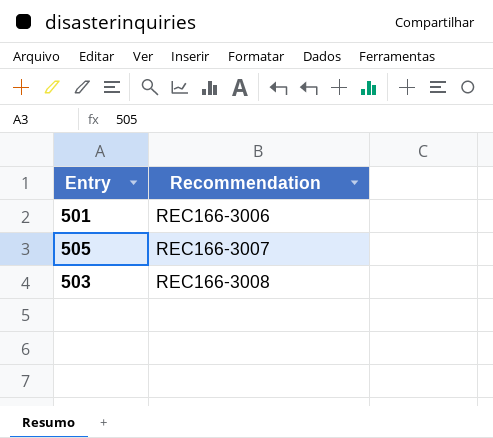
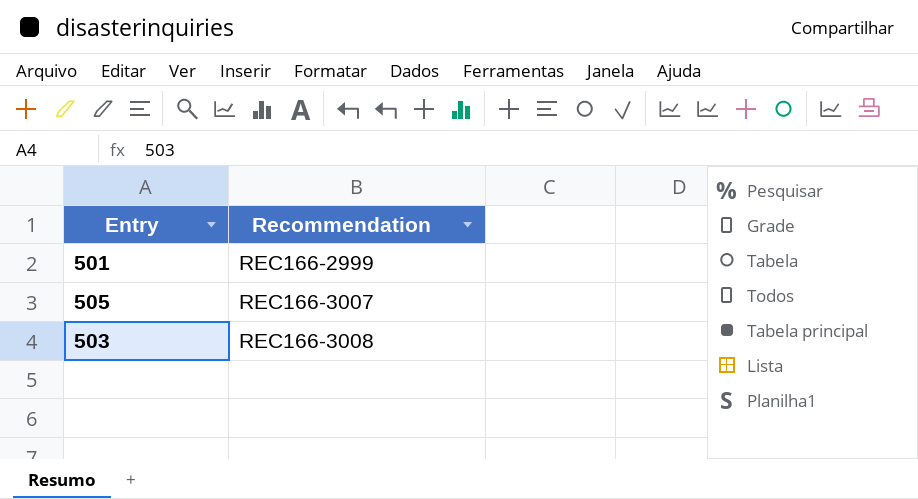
501 | Recommendation: REC166-3006 -> REC166-2999

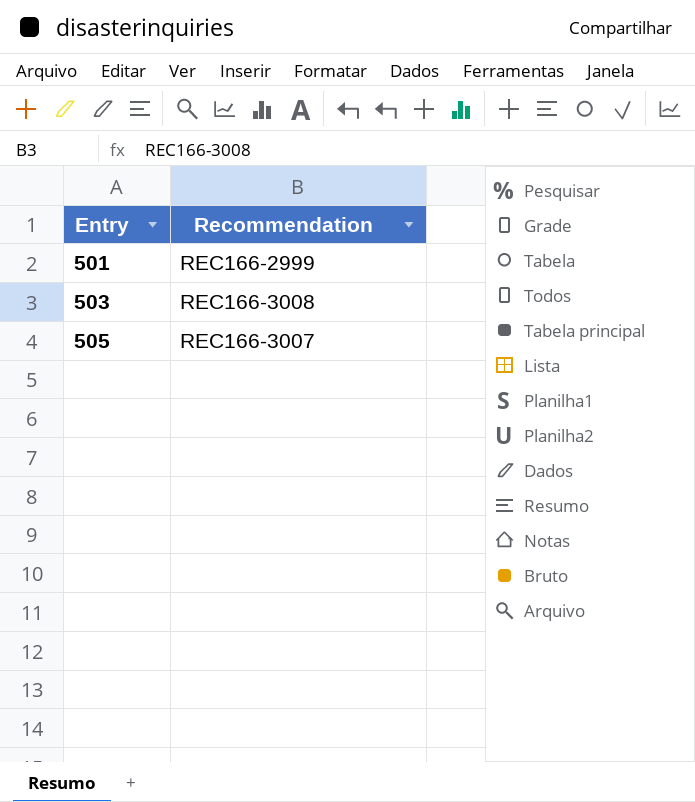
row order: Recommendation ascending -> Entry ascending

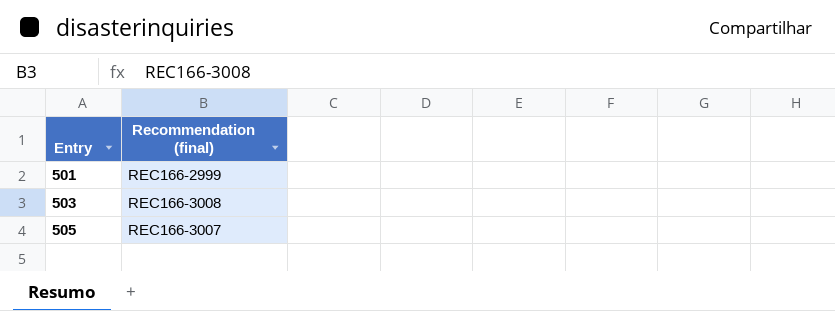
column name: Recommendation -> Recommendation (final)

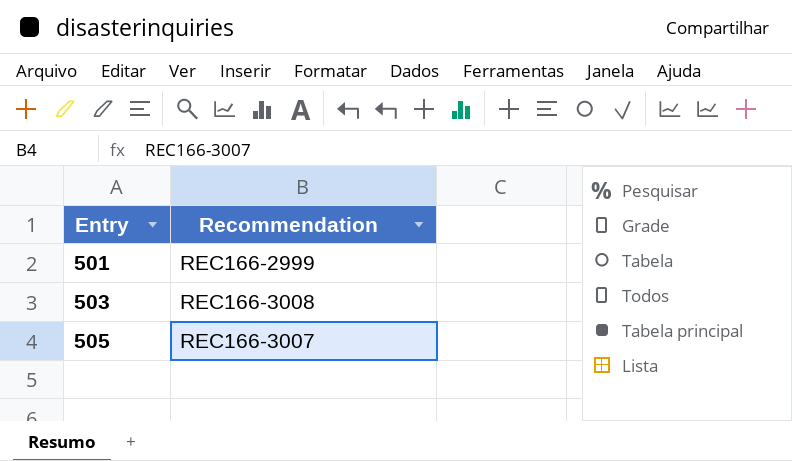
column name: Recommendation (final) -> Recommendation

